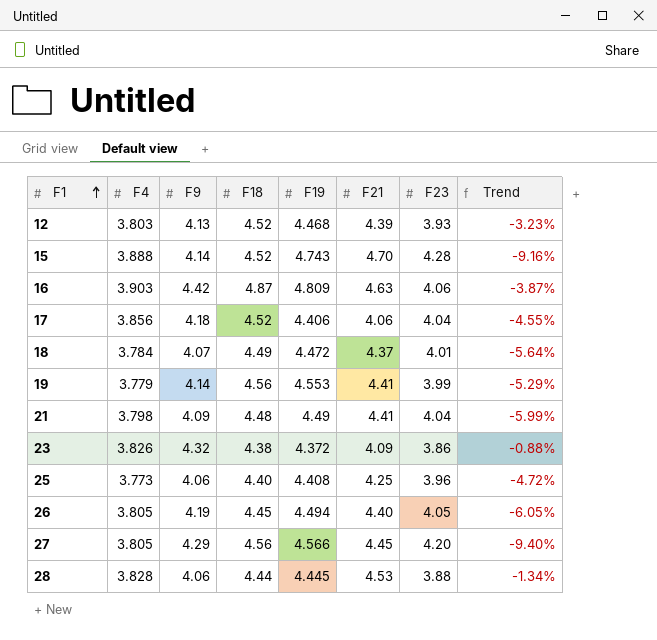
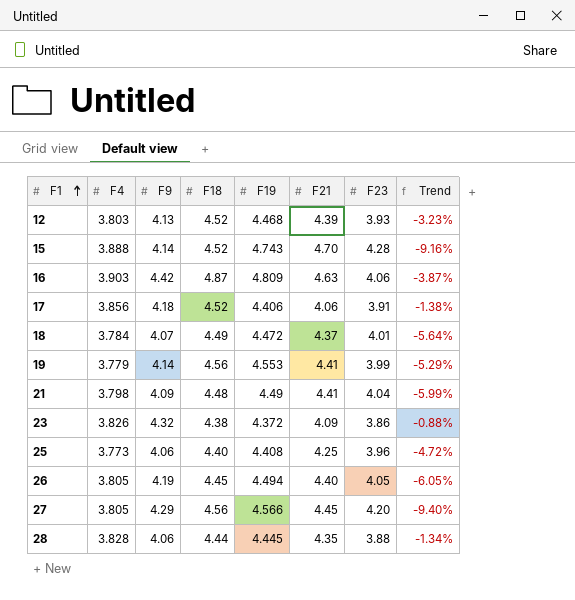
17 | F23: 4.04 -> 3.91
17 | Trend: -4.55% -> -1.38%
28 | F21: 4.53 -> 4.35

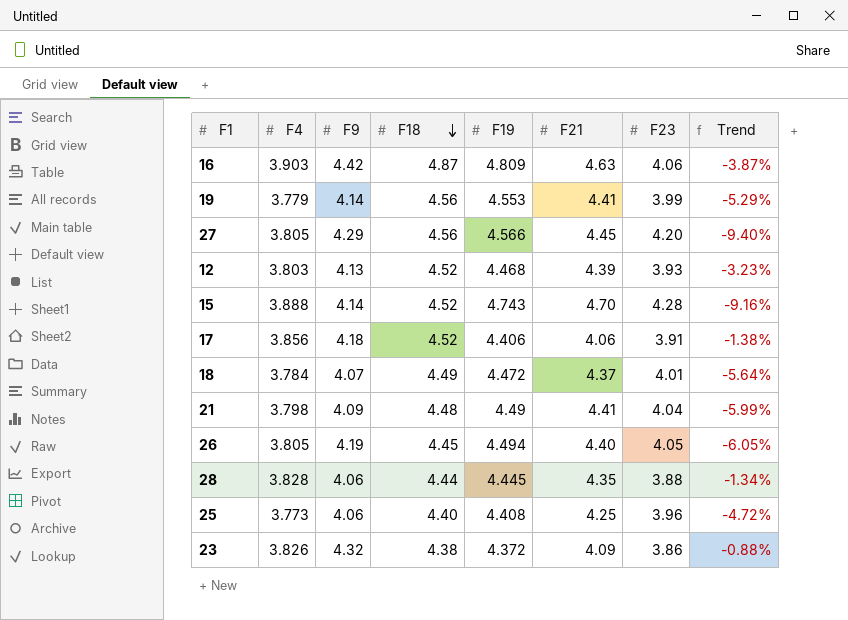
row order: F1 ascending -> F18 descending

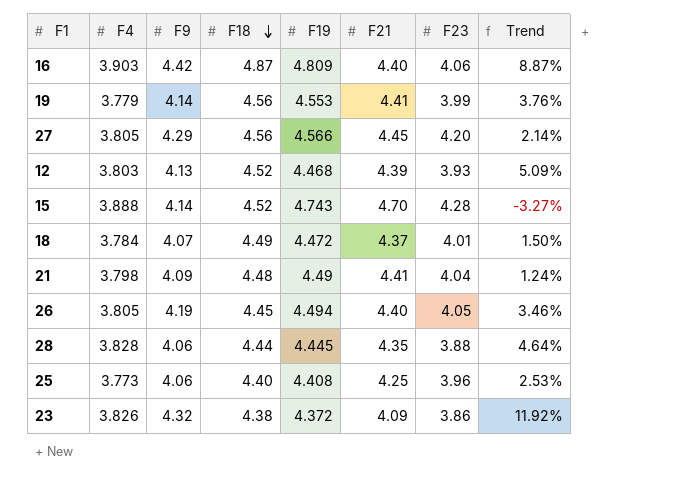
column Trend | formula: ([F4] - [F23]) / [F23] -> ([F9] - [F23]) / [F23]
row 17: 3.856 | 4.18 | 4.52 | 4.406 | 4.06 | 3.91 | -1.38% -> none
16 | F21: 4.63 -> 4.40

